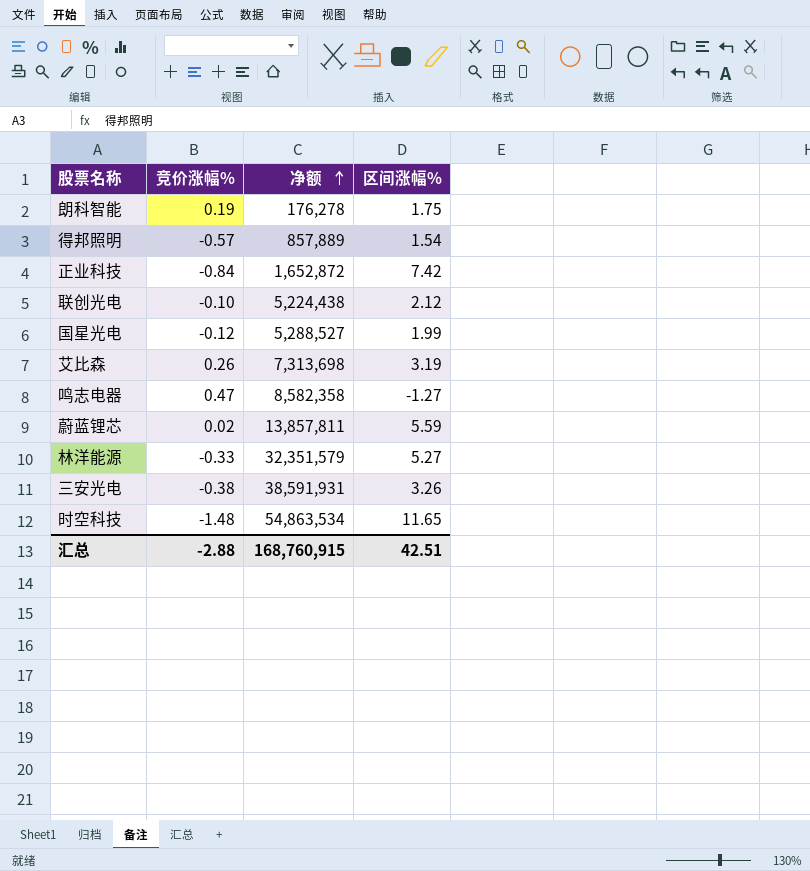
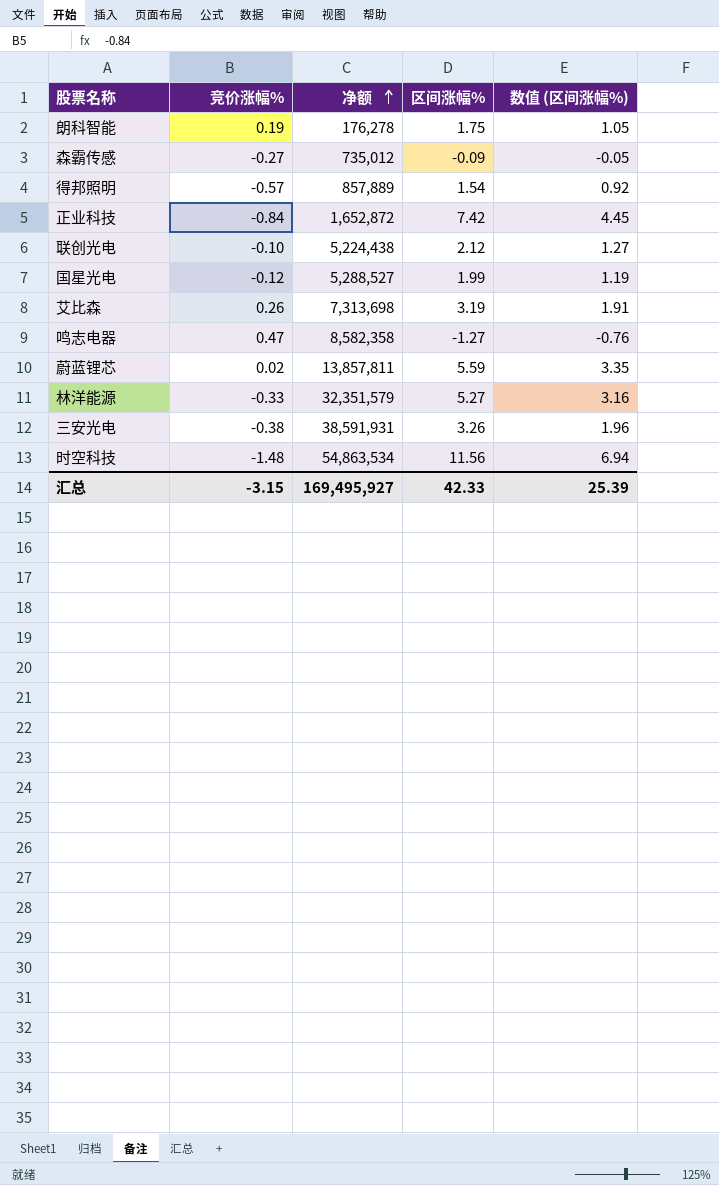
column 数值 (区间涨幅%) | formula: none -> [区间涨幅%] * 0.6
row 森霸传感: none -> -0.27 | 735,012 | -0.09 | -0.05
时空科技 | 区间涨幅%: 11.65 -> 11.56
汇总 | 竞价涨幅%: -2.88 -> -3.15
汇总 | 净额: 168,760,915 -> 169,495,927
汇总 | 区间涨幅%: 42.51 -> 42.33

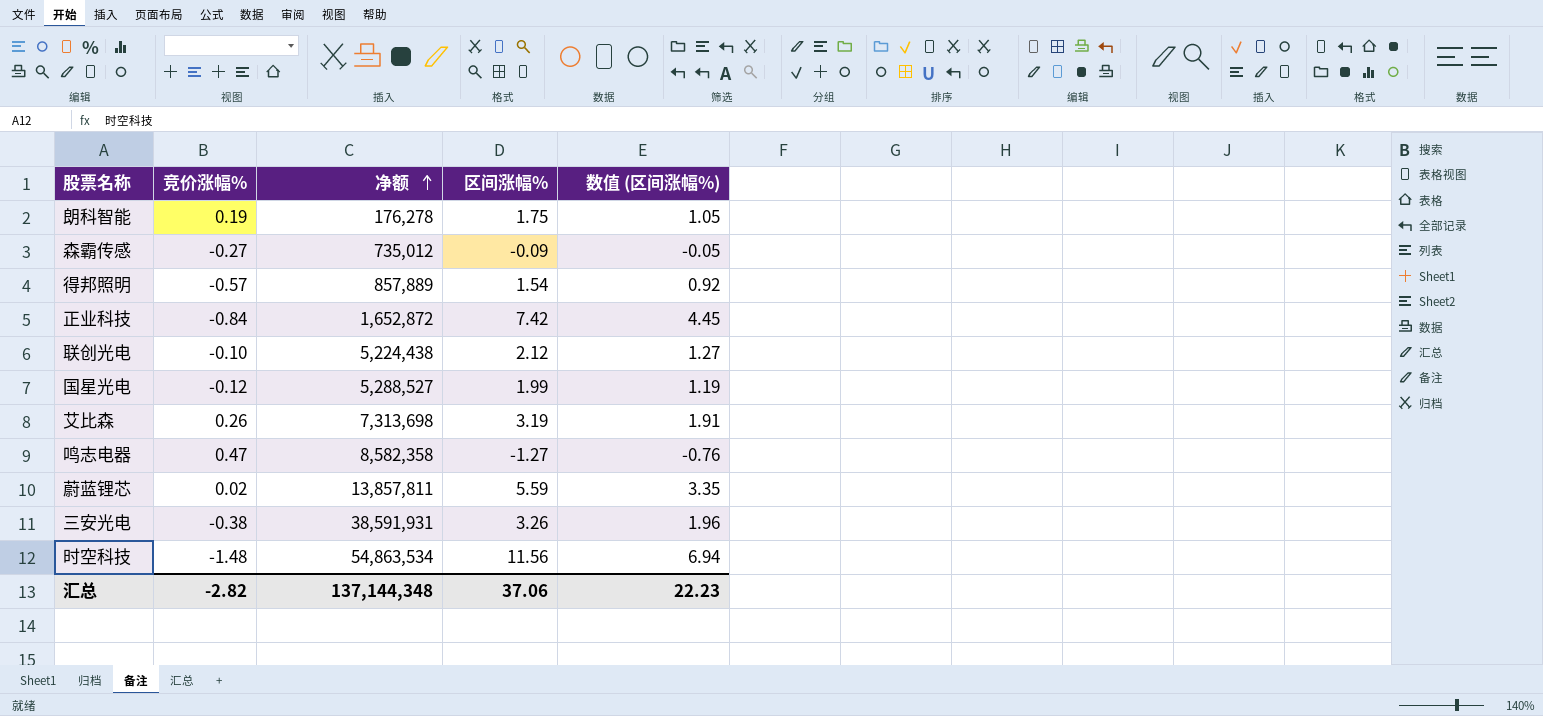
row 林洋能源: -0.33 | 32,351,579 | 5.27 | 3.16 -> none
汇总 | 竞价涨幅%: -3.15 -> -2.82
汇总 | 净额: 169,495,927 -> 137,144,348
汇总 | 区间涨幅%: 42.33 -> 37.06
汇总 | 数值 (区间涨幅%): 25.39 -> 22.23

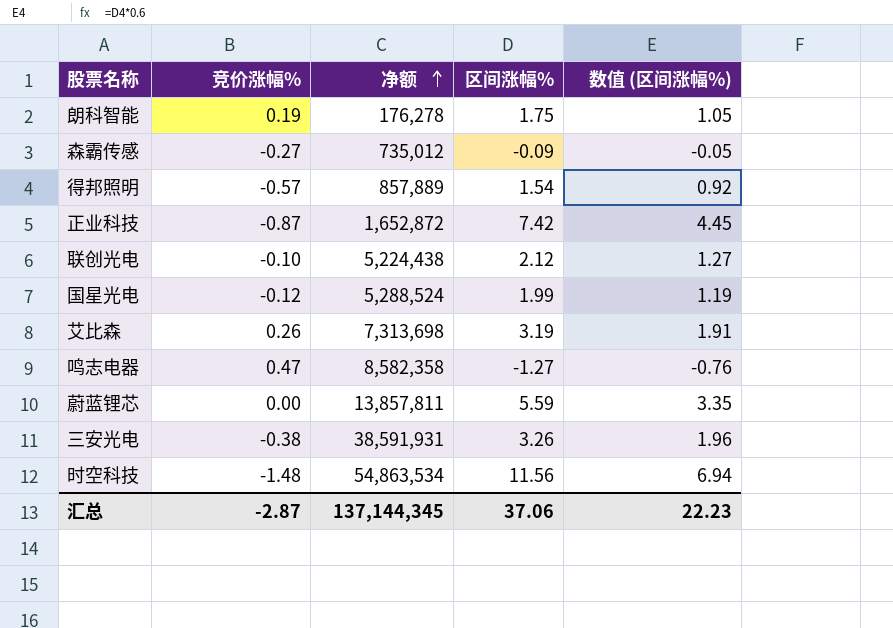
正业科技 | 竞价涨幅%: -0.84 -> -0.87
国星光电 | 净额: 5,288,527 -> 5,288,524
蔚蓝锂芯 | 竞价涨幅%: 0.02 -> 0.00
汇总 | 竞价涨幅%: -2.82 -> -2.87
汇总 | 净额: 137,144,348 -> 137,144,345

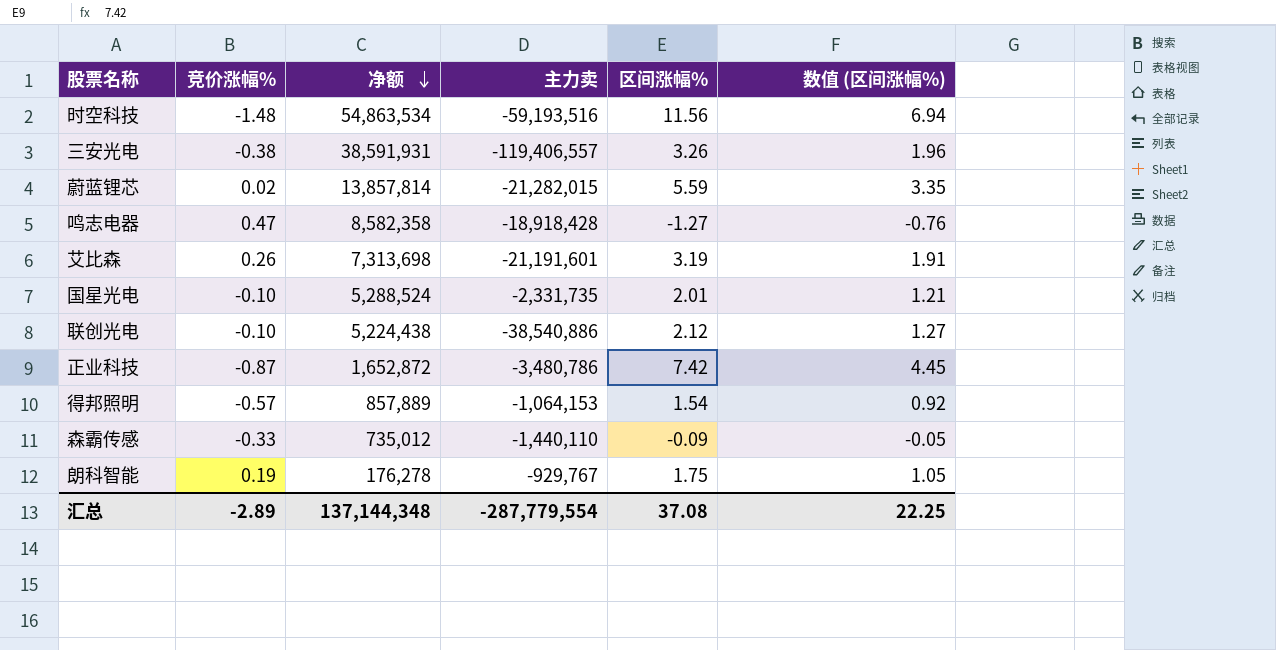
row order: 净额 ascending -> 净额 descending
column 主力卖 | position: none -> 4
蔚蓝锂芯 | 竞价涨幅%: 0.00 -> 0.02
蔚蓝锂芯 | 净额: 13,857,811 -> 13,857,814
国星光电 | 竞价涨幅%: -0.12 -> -0.10
国星光电 | 区间涨幅%: 1.99 -> 2.01
国星光电 | 数值 (区间涨幅%): 1.19 -> 1.21
森霸传感 | 竞价涨幅%: -0.27 -> -0.33
汇总 | 竞价涨幅%: -2.87 -> -2.89
汇总 | 净额: 137,144,345 -> 137,144,348
汇总 | 区间涨幅%: 37.06 -> 37.08
汇总 | 数值 (区间涨幅%): 22.23 -> 22.25

